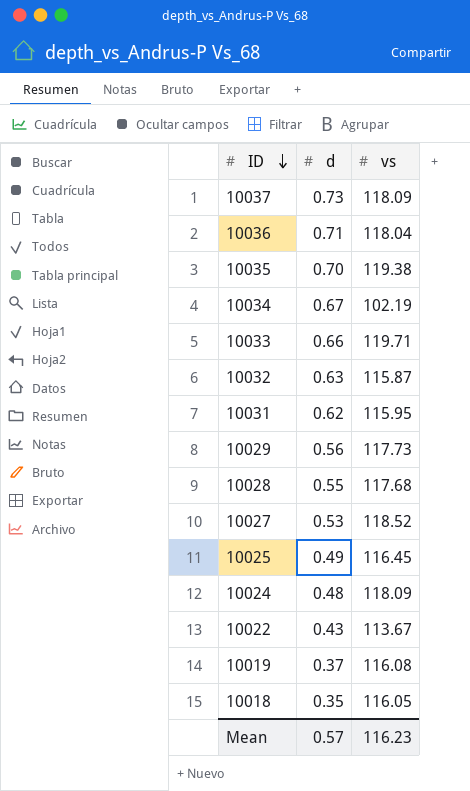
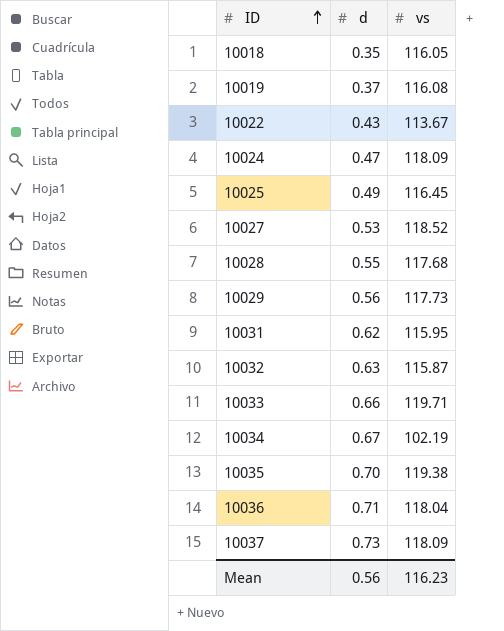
row order: ID descending -> ID ascending
10024 | d: 0.48 -> 0.47
Mean | d: 0.57 -> 0.56

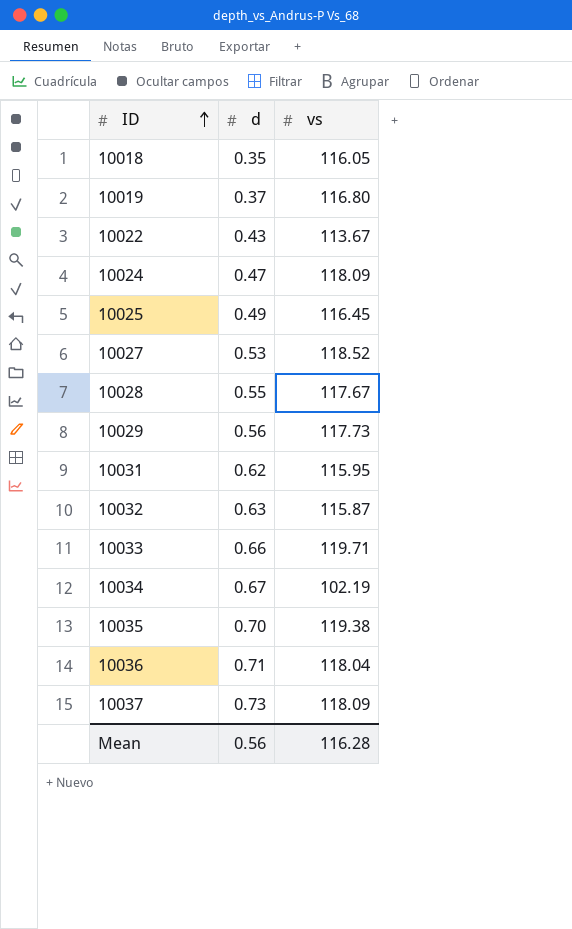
10019 | vs: 116.08 -> 116.80
10028 | vs: 117.68 -> 117.67
Mean | vs: 116.23 -> 116.28

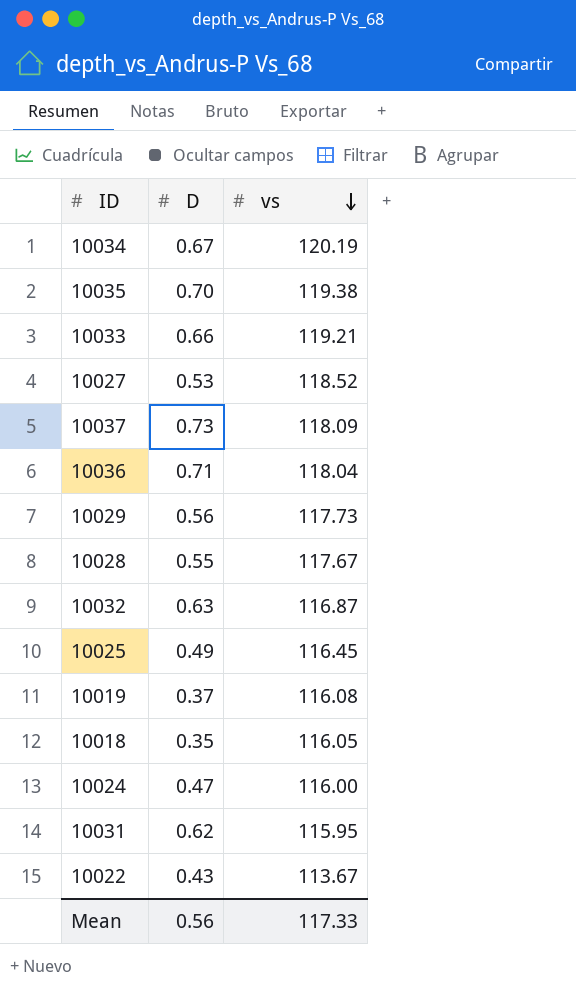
row order: ID ascending -> vs descending
column name: d -> D
10034 | vs: 102.19 -> 120.19
10033 | vs: 119.71 -> 119.21
10032 | vs: 115.87 -> 116.87
10019 | vs: 116.80 -> 116.08
10024 | vs: 118.09 -> 116.00
Mean | vs: 116.28 -> 117.33

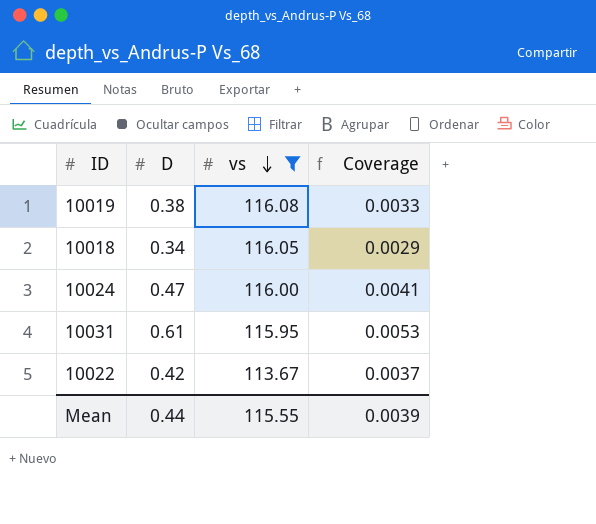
filter: none -> vs <= 116.08
column Coverage | formula: none -> [D] / [vs]
10019 | D: 0.37 -> 0.38
10018 | D: 0.35 -> 0.34
10031 | D: 0.62 -> 0.61
10022 | D: 0.43 -> 0.42
Mean | D: 0.56 -> 0.44
Mean | vs: 117.33 -> 115.55

